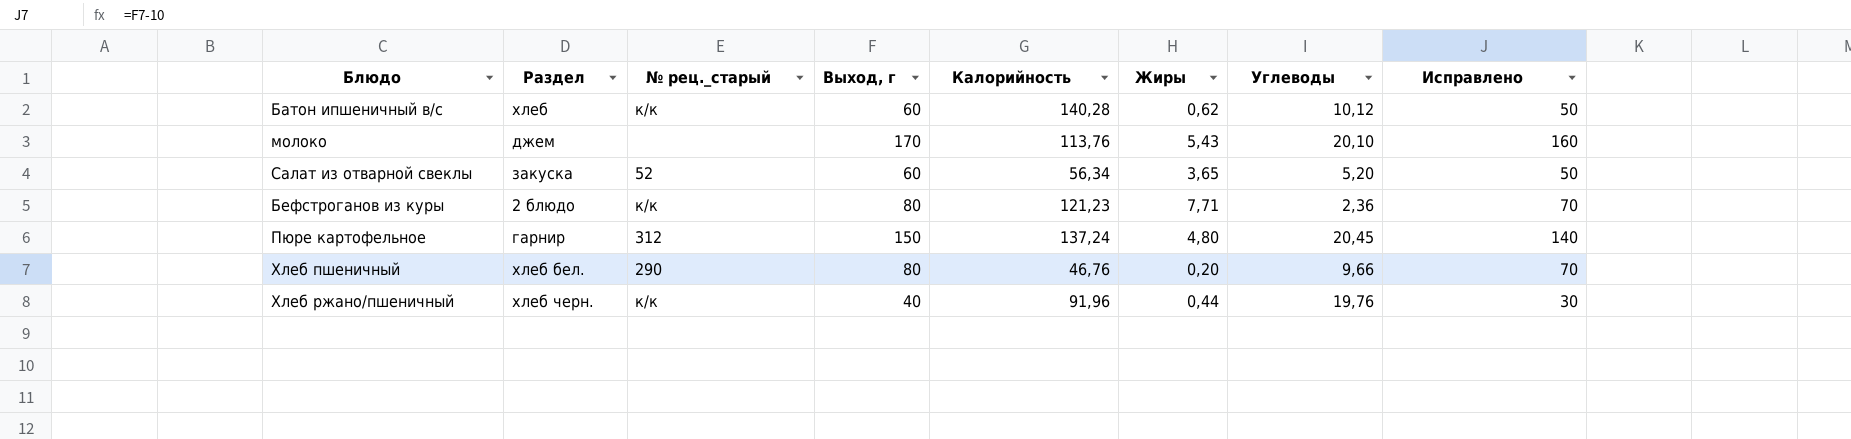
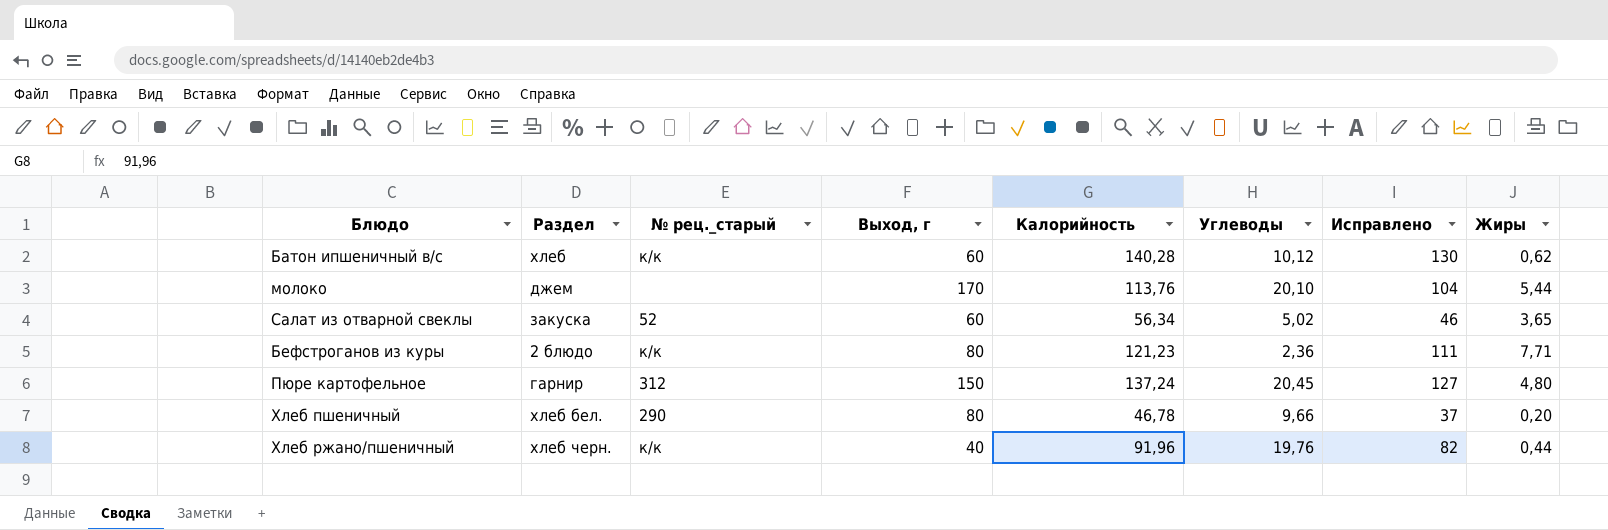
column Исправлено | formula: [Выход, г] - 10 -> [Калорийность] - 10
column Жиры | position: 6 -> 8
молоко | Жиры: 5,43 -> 5,44
Салат из отварной свеклы | Углеводы: 5,20 -> 5,02
Хлеб пшеничный | Калорийность: 46,76 -> 46,78

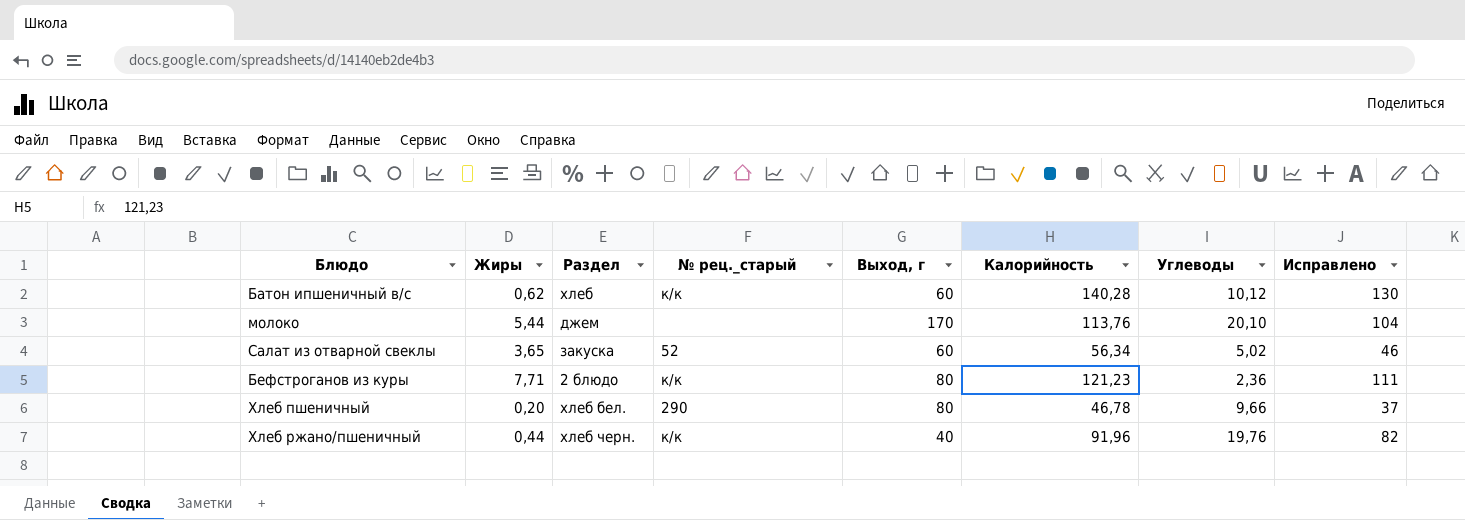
column Жиры | position: 8 -> 2
row Пюре картофельное: гарнир | 312 | 150 | 137,24 | 20,45 | 127 | 4,80 -> none

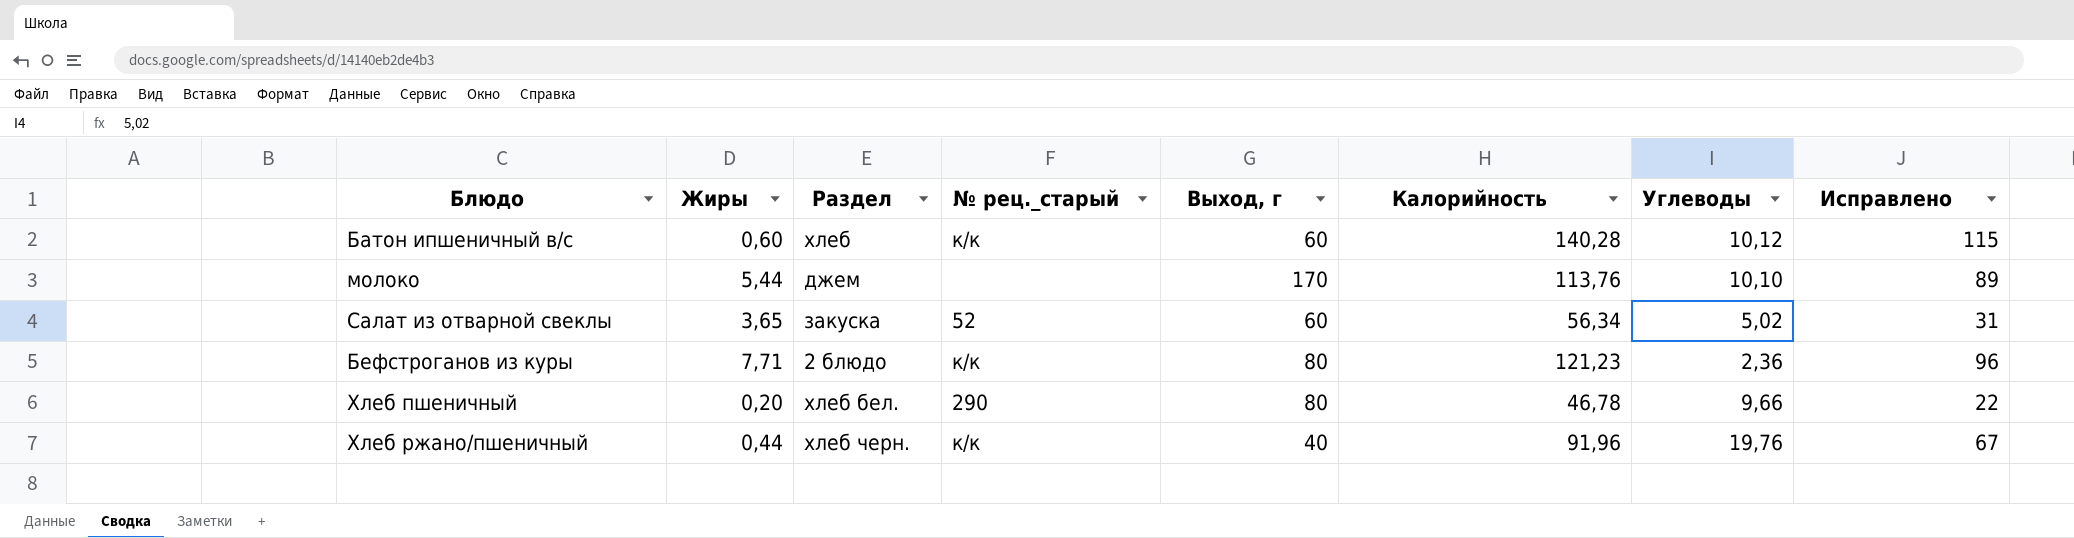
column Исправлено | formula: [Калорийность] - 10 -> [Калорийность] - 25
Батон ипшеничный в/с | Жиры: 0,62 -> 0,60
молоко | Углеводы: 20,10 -> 10,10

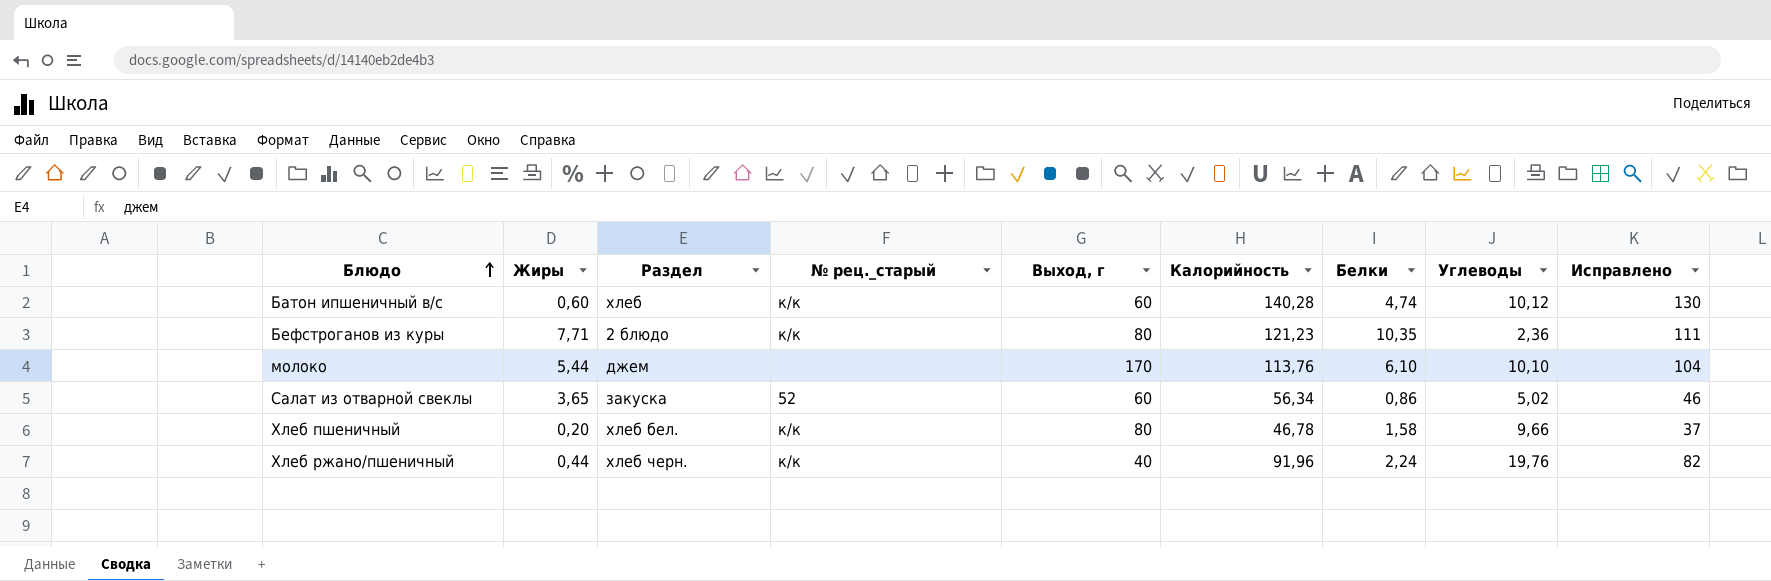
row order: none -> Блюдо ascending
column Белки | position: none -> 7
column Исправлено | formula: [Калорийность] - 25 -> [Калорийность] - 10
Хлеб пшеничный | № рец._старый: 290 -> к/к

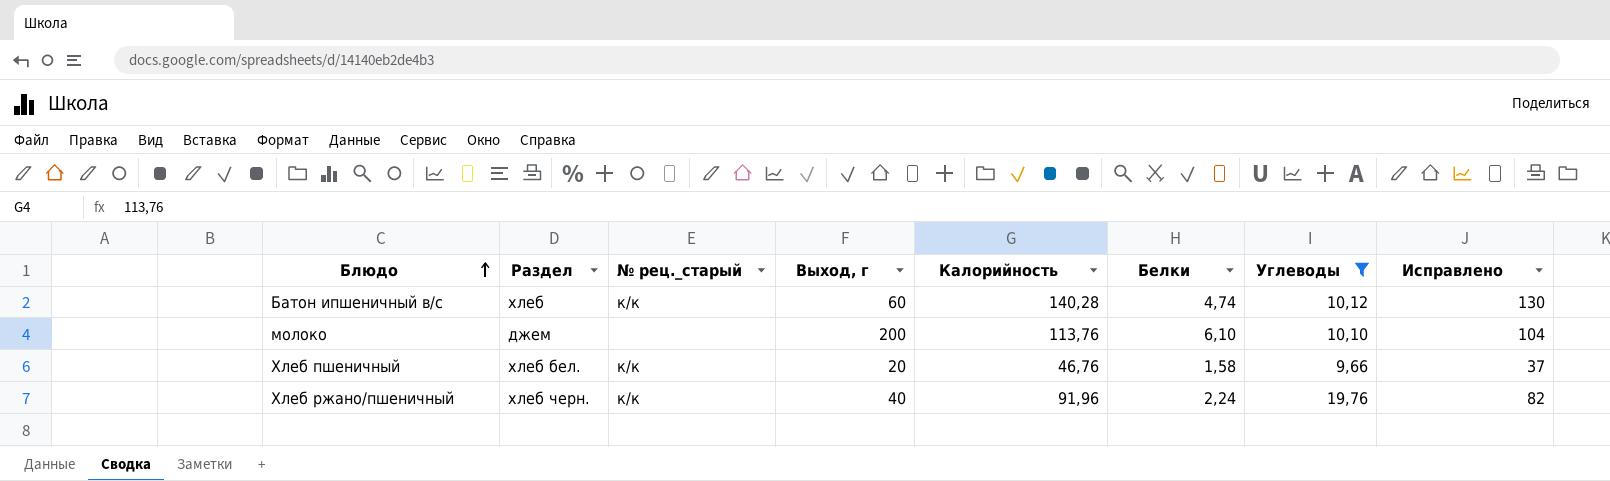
filter: none -> Углеводы >= 9,66
column Жиры | position: 2 -> none
молоко | Выход, г: 170 -> 200
Хлеб пшеничный | Выход, г: 80 -> 20
Хлеб пшеничный | Калорийность: 46,78 -> 46,76

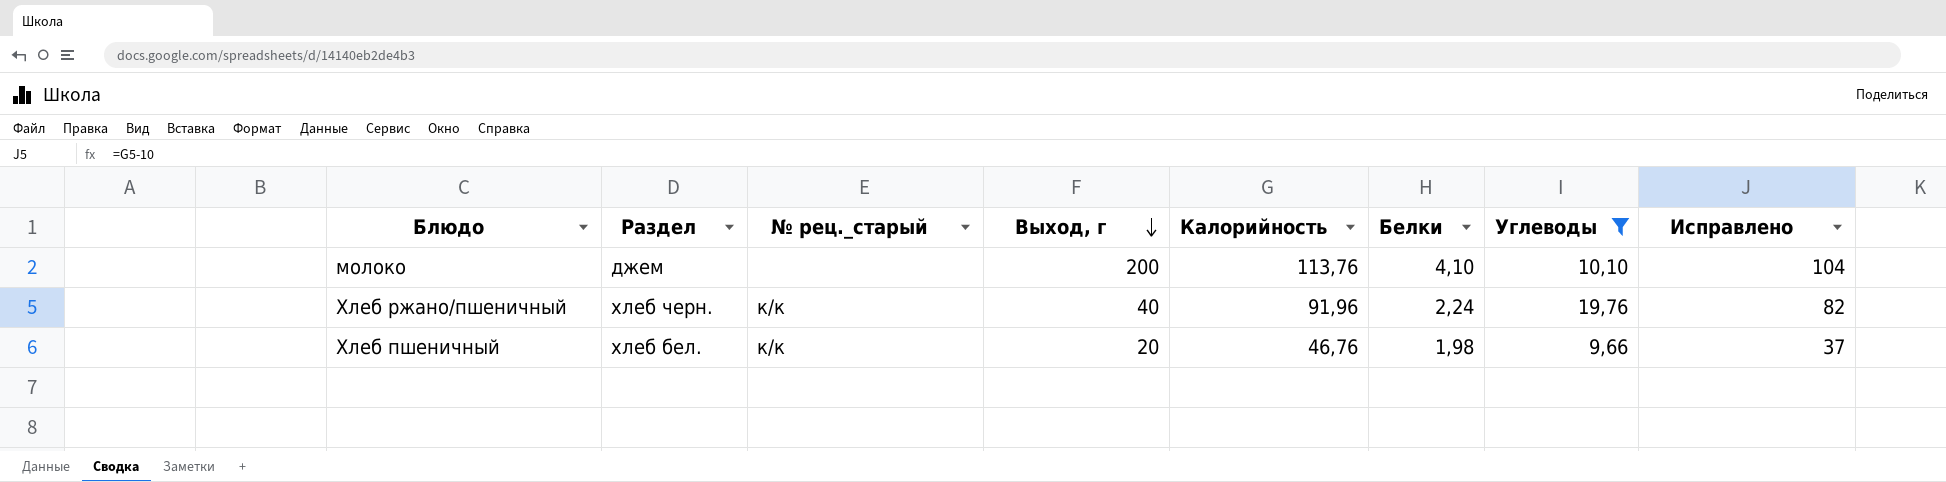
row order: Блюдо ascending -> Выход, г descending
row Батон ипшеничный в/с: хлеб | к/к | 60 | 140,28 | 4,74 | 10,12 | 130 -> none
молоко | Белки: 6,10 -> 4,10
Хлеб пшеничный | Белки: 1,58 -> 1,98

